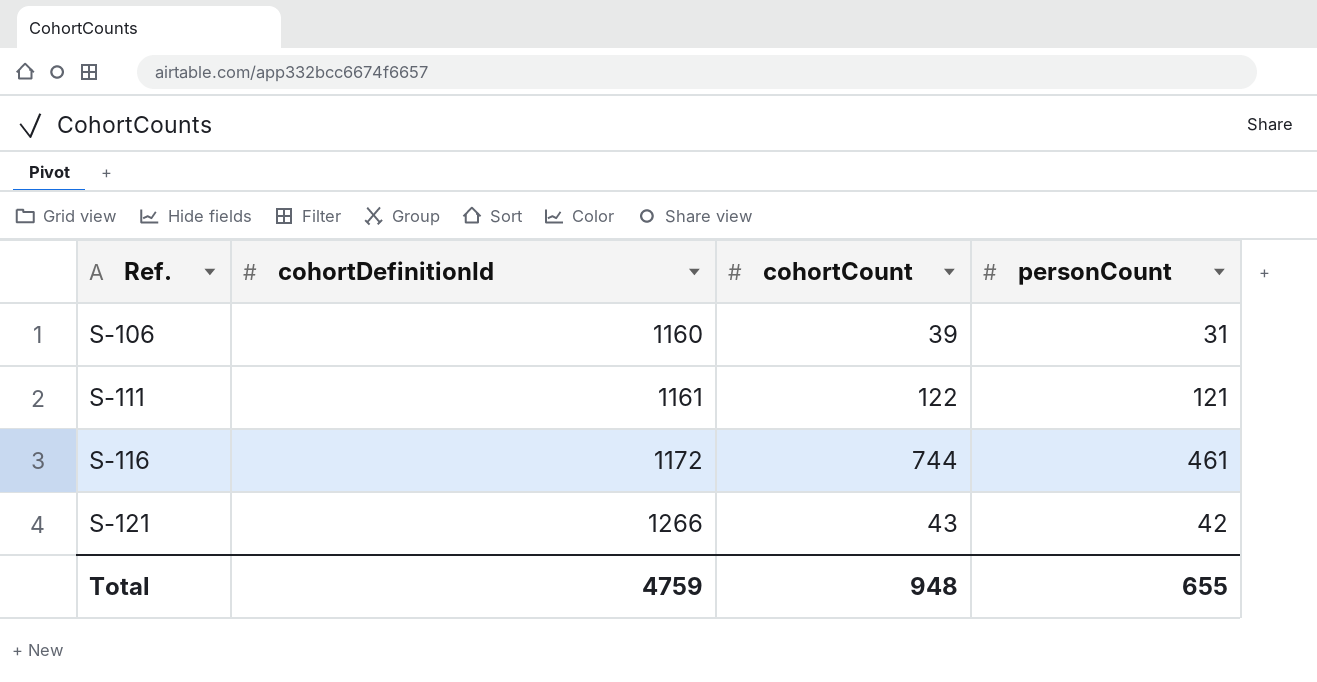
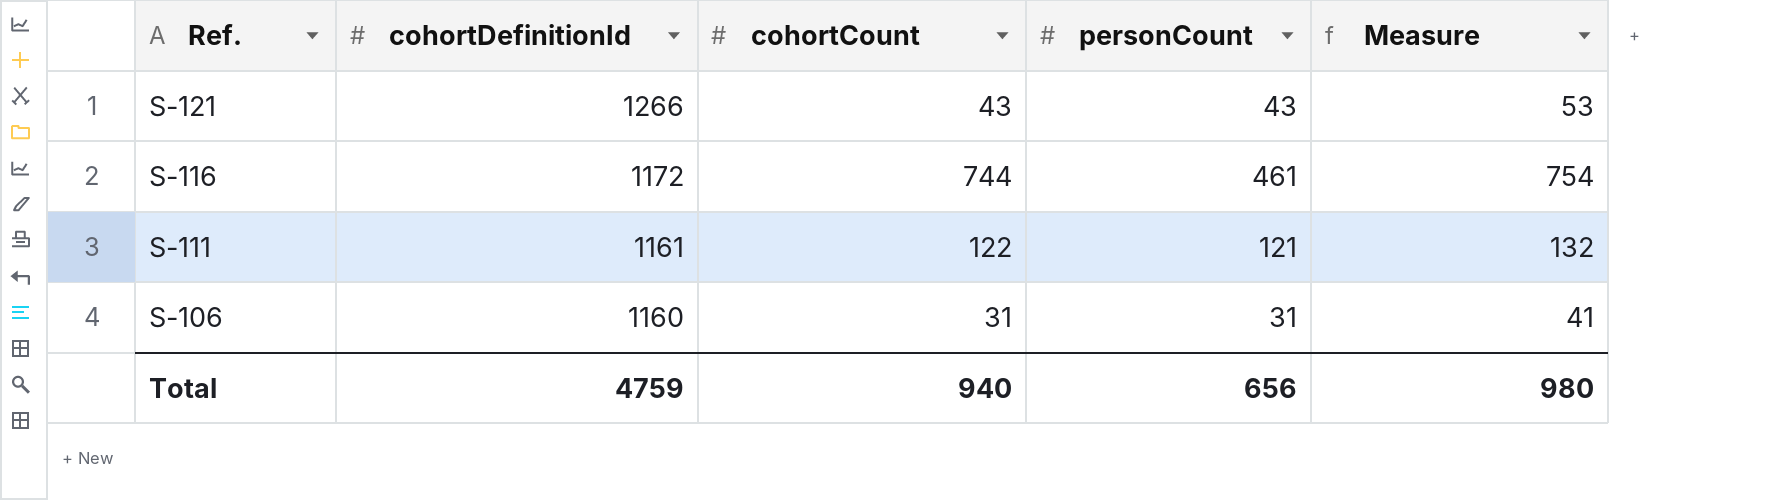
row order: Ref. ascending -> Ref. descending
column Measure | formula: none -> [cohortCount] + 10
S-121 | personCount: 42 -> 43
S-106 | cohortCount: 39 -> 31
Total | cohortCount: 948 -> 940
Total | personCount: 655 -> 656

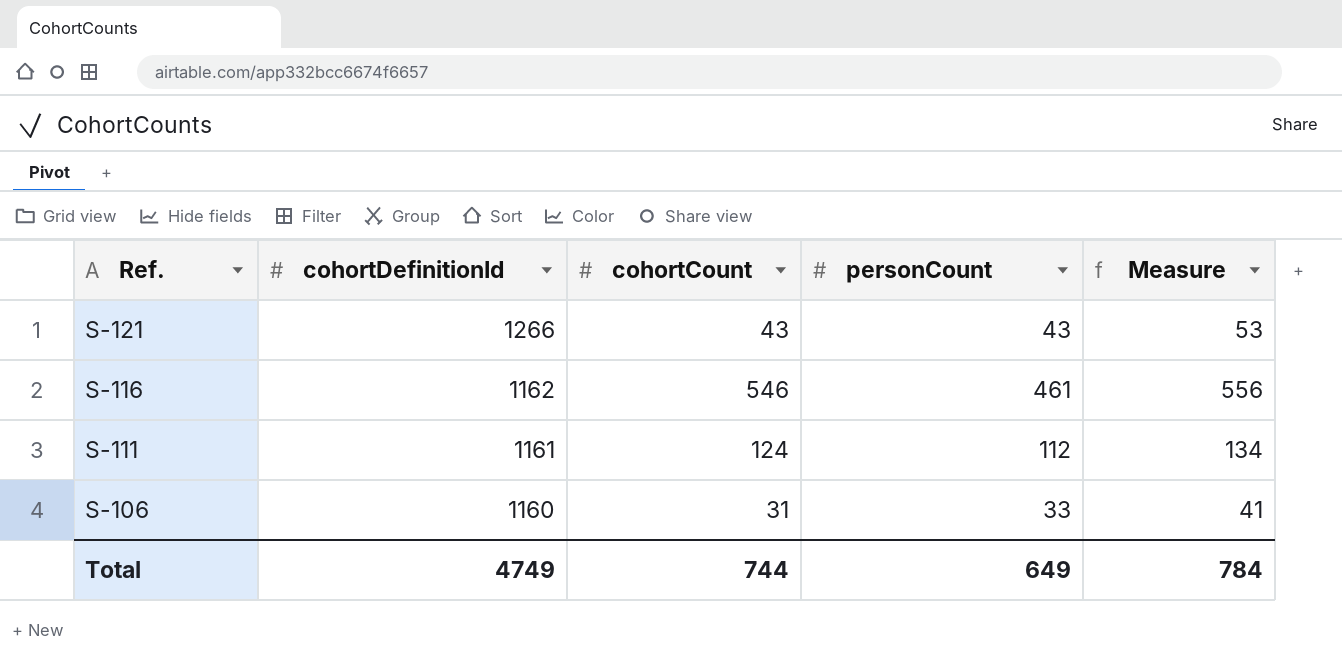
S-116 | cohortDefinitionId: 1172 -> 1162
S-116 | cohortCount: 744 -> 546
S-116 | Measure: 754 -> 556
S-111 | cohortCount: 122 -> 124
S-111 | personCount: 121 -> 112
S-111 | Measure: 132 -> 134
S-106 | personCount: 31 -> 33
Total | cohortDefinitionId: 4759 -> 4749
Total | cohortCount: 940 -> 744
Total | personCount: 656 -> 649
Total | Measure: 980 -> 784

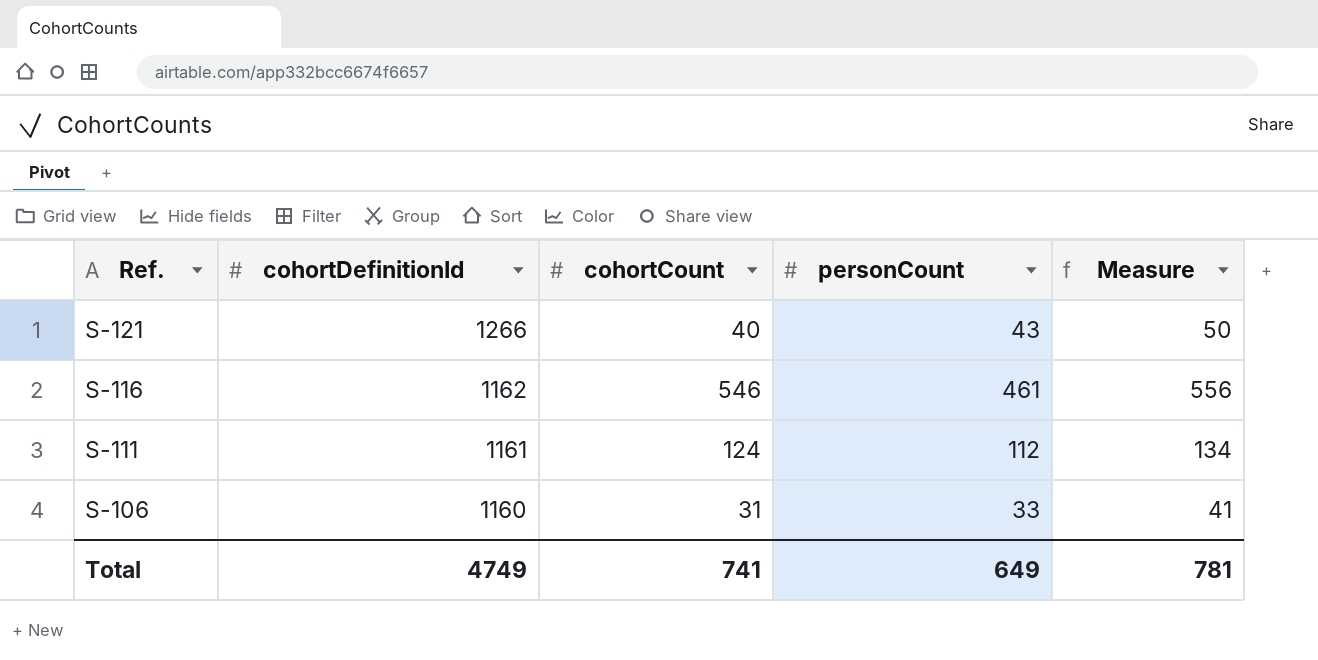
S-121 | cohortCount: 43 -> 40
S-121 | Measure: 53 -> 50
Total | cohortCount: 744 -> 741
Total | Measure: 784 -> 781

